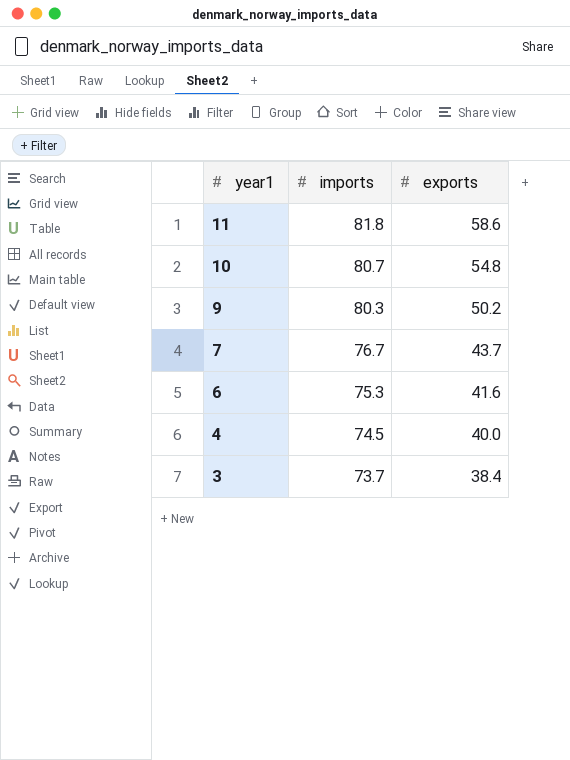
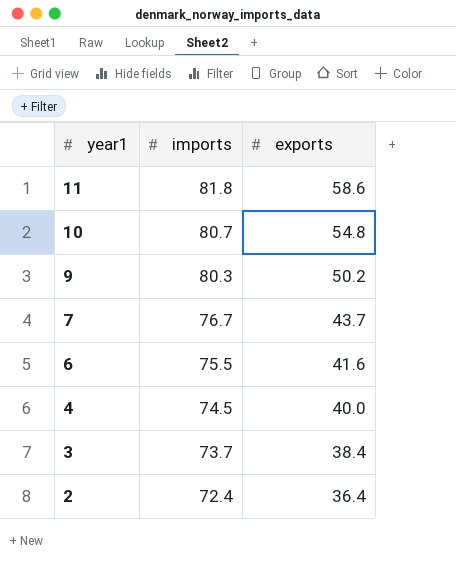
6 | imports: 75.3 -> 75.5
row 2: none -> 72.4 | 36.4

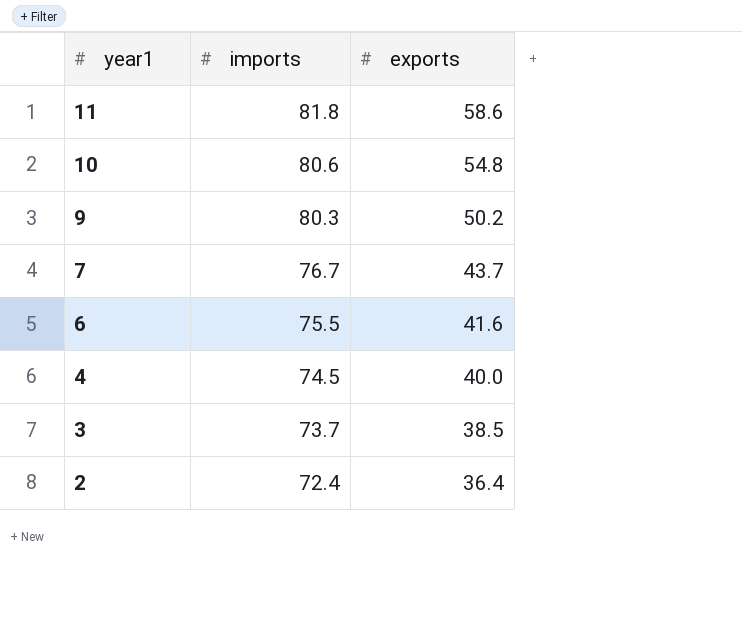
10 | imports: 80.7 -> 80.6
3 | exports: 38.4 -> 38.5

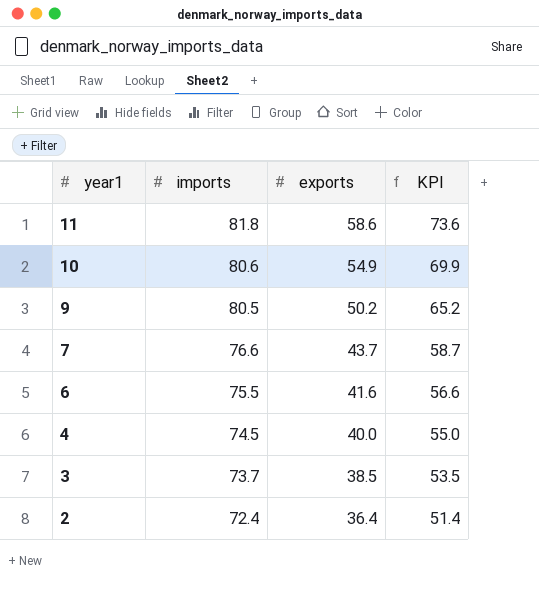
column KPI | formula: none -> [exports] + 15
10 | exports: 54.8 -> 54.9
9 | imports: 80.3 -> 80.5
7 | imports: 76.7 -> 76.6

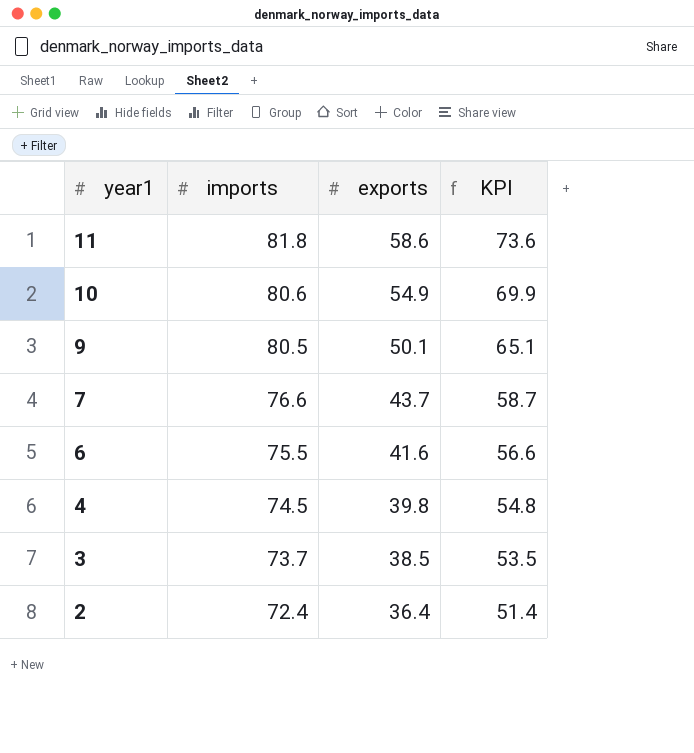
9 | exports: 50.2 -> 50.1
9 | KPI: 65.2 -> 65.1
4 | exports: 40.0 -> 39.8
4 | KPI: 55.0 -> 54.8

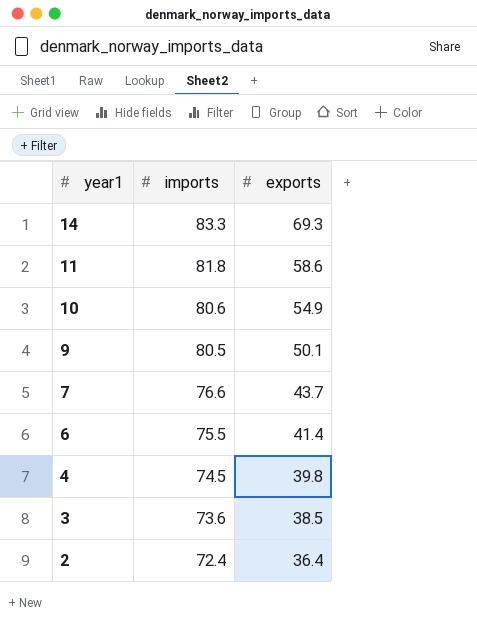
column KPI | formula: [exports] + 15 -> none
row 14: none -> 83.3 | 69.3
6 | exports: 41.6 -> 41.4
3 | imports: 73.7 -> 73.6

